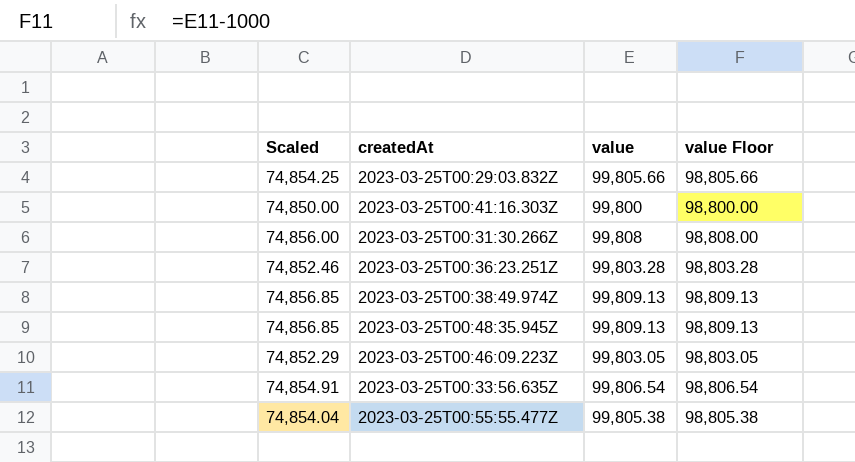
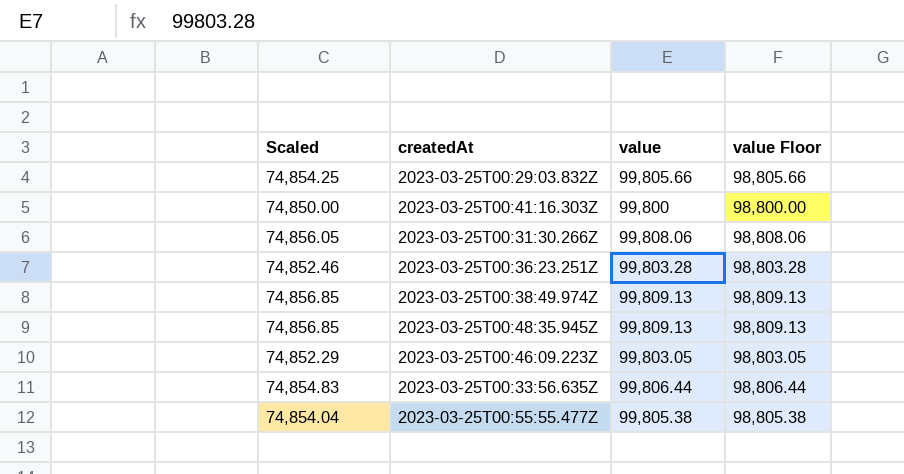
2023-03-25T00:31:30.266Z | Scaled: 74,856.00 -> 74,856.05
2023-03-25T00:31:30.266Z | value: 99,808 -> 99,808.06
2023-03-25T00:31:30.266Z | value Floor: 98,808.00 -> 98,808.06
2023-03-25T00:33:56.635Z | Scaled: 74,854.91 -> 74,854.83
2023-03-25T00:33:56.635Z | value: 99,806.54 -> 99,806.44
2023-03-25T00:33:56.635Z | value Floor: 98,806.54 -> 98,806.44

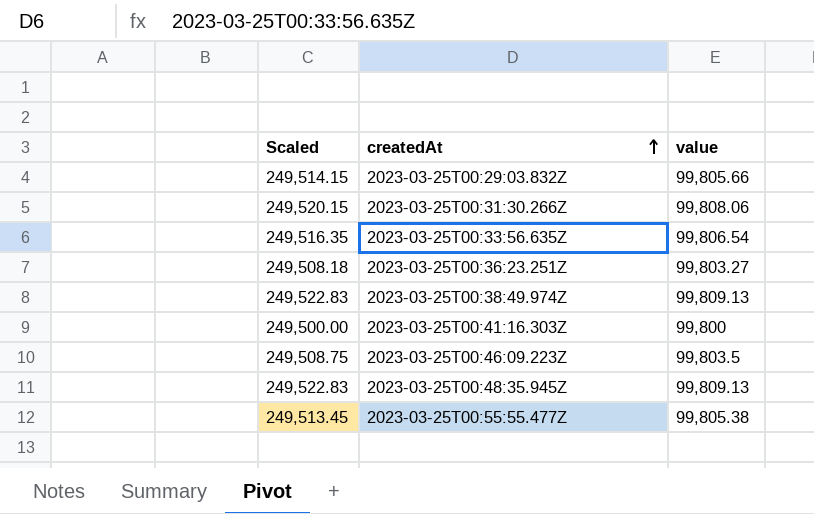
row order: none -> createdAt ascending
column value Floor | formula: [value] - 1000 -> none
column Scaled | formula: [value] * 0.75 -> [value] * 2.5
2023-03-25T00:33:56.635Z | value: 99,806.44 -> 99,806.54
2023-03-25T00:36:23.251Z | value: 99,803.28 -> 99,803.27
2023-03-25T00:46:09.223Z | value: 99,803.05 -> 99,803.5

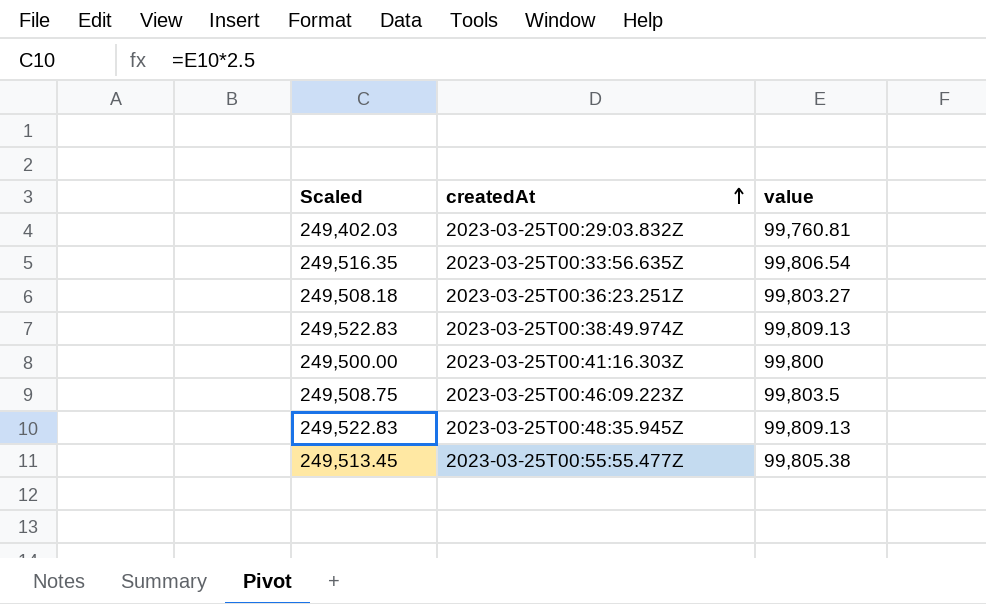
row 2023-03-25T00:31:30.266Z: 249,520.15 | 99,808.06 -> none
2023-03-25T00:29:03.832Z | Scaled: 249,514.15 -> 249,402.03
2023-03-25T00:29:03.832Z | value: 99,805.66 -> 99,760.81

